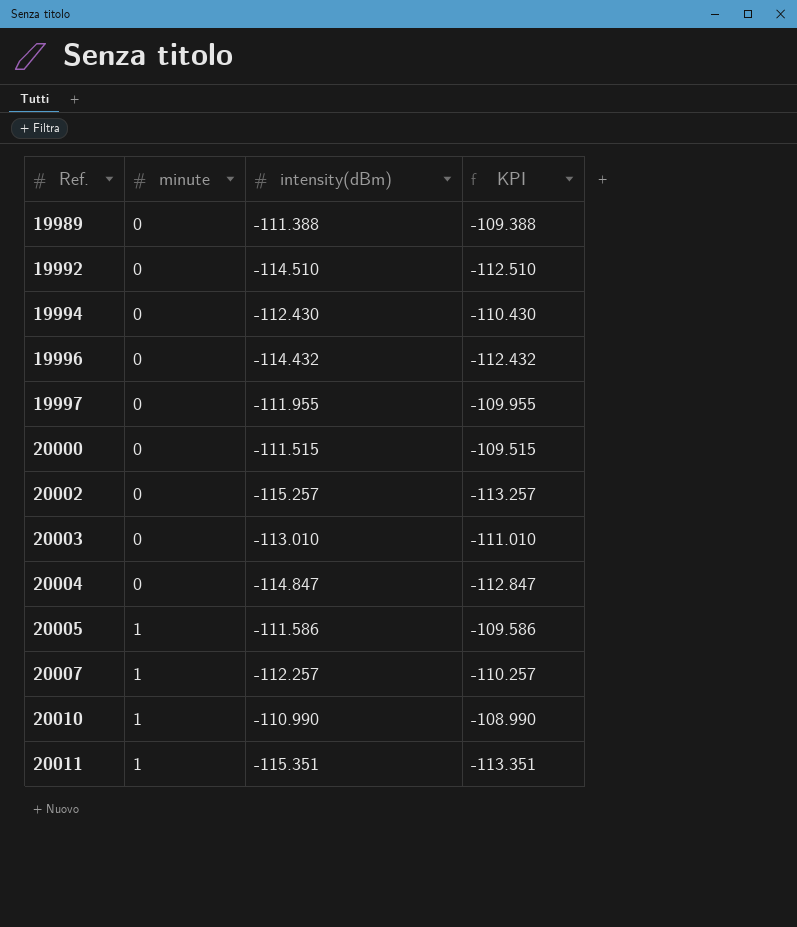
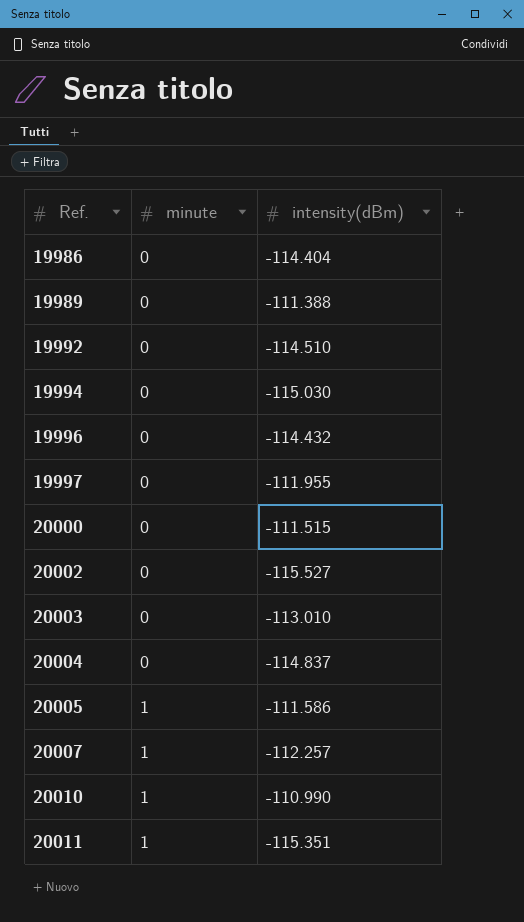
column KPI | formula: [intensity(dBm)] + 2 -> none
row 19986: none -> 0 | -114.404
19994 | intensity(dBm): -112.430 -> -115.030
20002 | intensity(dBm): -115.257 -> -115.527
20004 | intensity(dBm): -114.847 -> -114.837

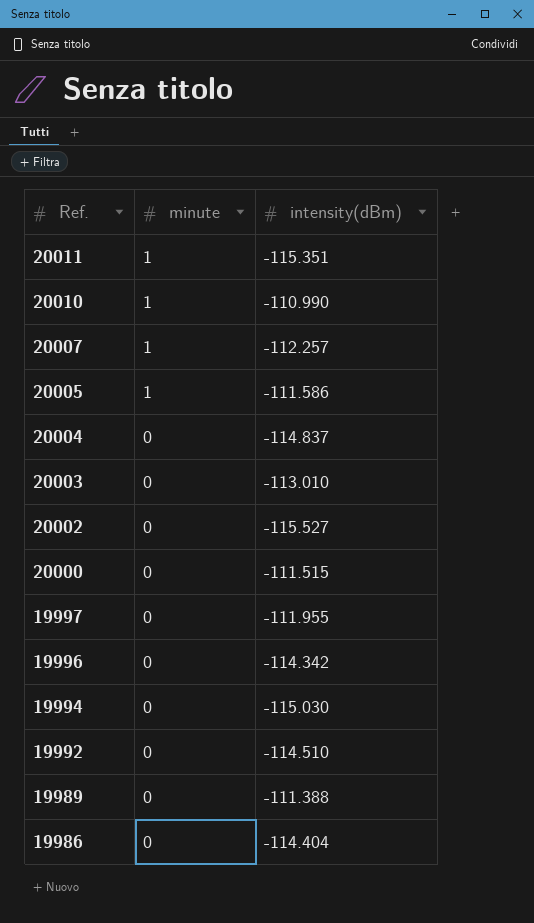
row order: Ref. ascending -> Ref. descending
19996 | intensity(dBm): -114.432 -> -114.342

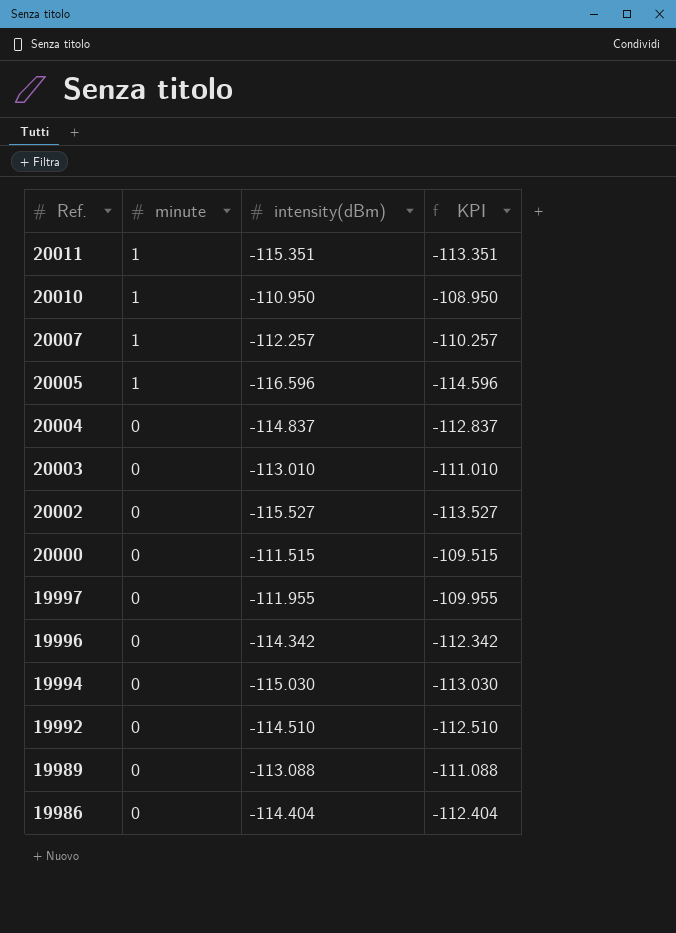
column KPI | formula: none -> [intensity(dBm)] + 2
20010 | intensity(dBm): -110.990 -> -110.950
20005 | intensity(dBm): -111.586 -> -116.596
19989 | intensity(dBm): -111.388 -> -113.088

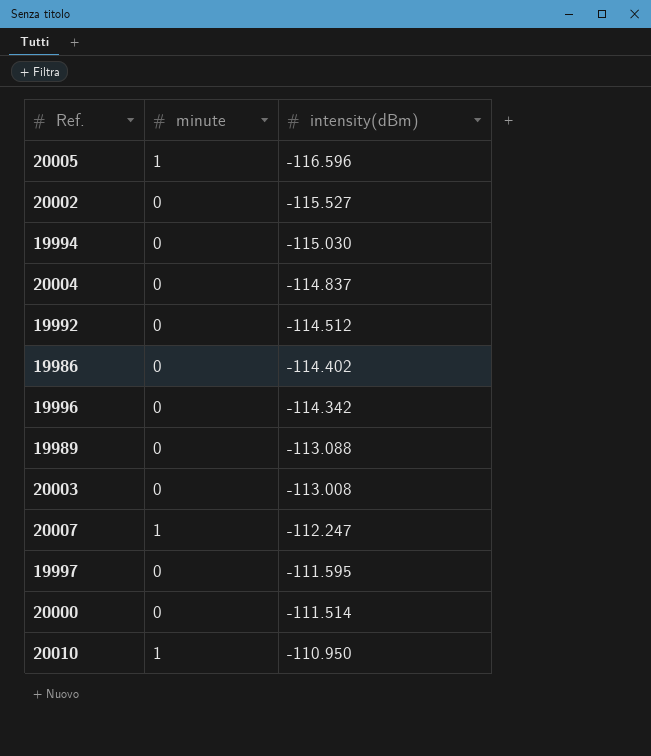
row order: Ref. descending -> intensity(dBm) ascending
column KPI | formula: [intensity(dBm)] + 2 -> none
row 20011: 1 | -115.351 | -113.351 -> none
19992 | intensity(dBm): -114.510 -> -114.512
19986 | intensity(dBm): -114.404 -> -114.402
20003 | intensity(dBm): -113.010 -> -113.008
20007 | intensity(dBm): -112.257 -> -112.247
19997 | intensity(dBm): -111.955 -> -111.595
20000 | intensity(dBm): -111.515 -> -111.514

